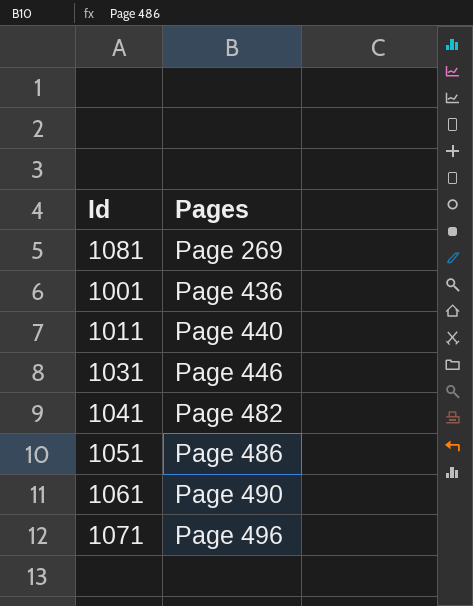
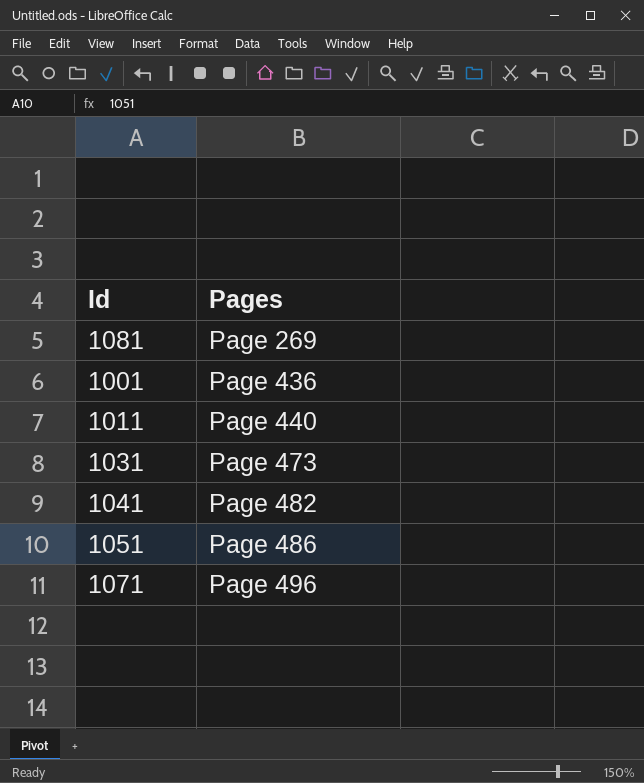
row 1061: Page 490 -> none
1031 | Pages: Page 446 -> Page 473

